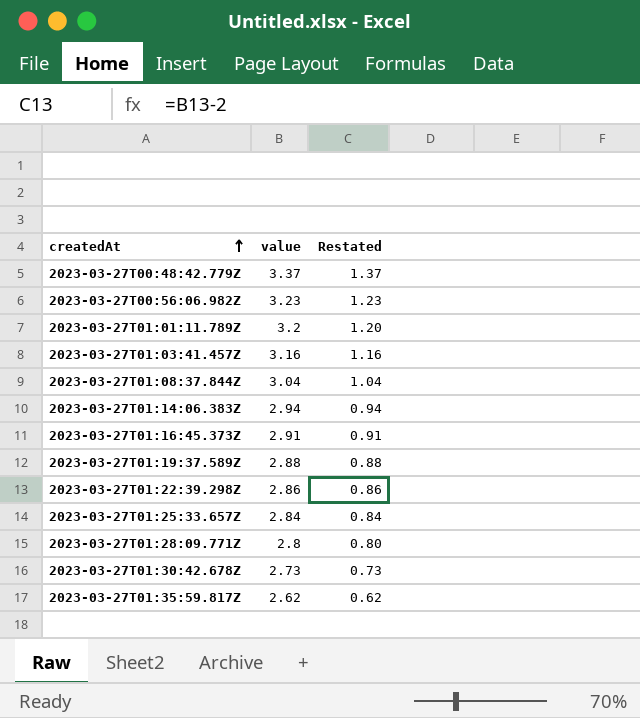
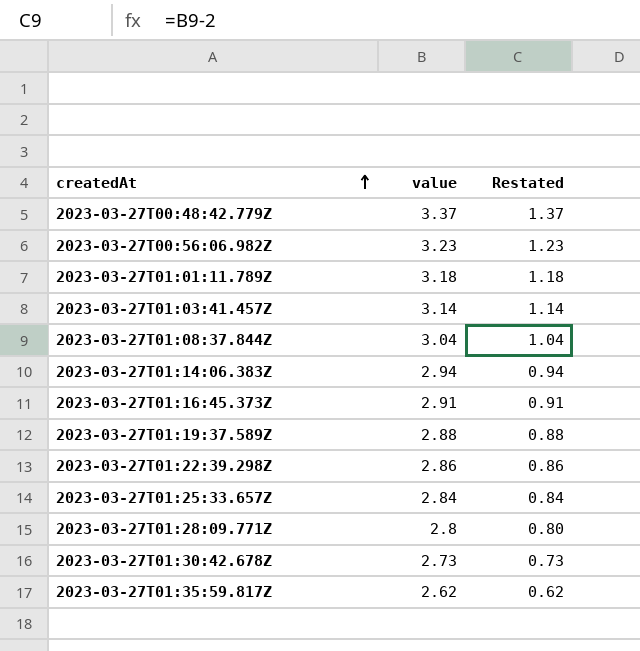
2023-03-27T01:01:11.789Z | value: 3.2 -> 3.18
2023-03-27T01:01:11.789Z | Restated: 1.20 -> 1.18
2023-03-27T01:03:41.457Z | value: 3.16 -> 3.14
2023-03-27T01:03:41.457Z | Restated: 1.16 -> 1.14

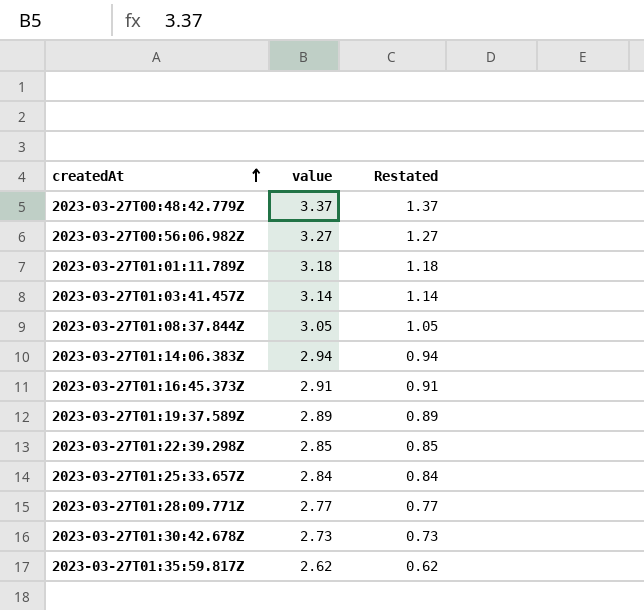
2023-03-27T00:56:06.982Z | value: 3.23 -> 3.27
2023-03-27T00:56:06.982Z | Restated: 1.23 -> 1.27
2023-03-27T01:08:37.844Z | value: 3.04 -> 3.05
2023-03-27T01:08:37.844Z | Restated: 1.04 -> 1.05
2023-03-27T01:19:37.589Z | value: 2.88 -> 2.89
2023-03-27T01:19:37.589Z | Restated: 0.88 -> 0.89
2023-03-27T01:22:39.298Z | value: 2.86 -> 2.85
2023-03-27T01:22:39.298Z | Restated: 0.86 -> 0.85
2023-03-27T01:28:09.771Z | value: 2.8 -> 2.77
2023-03-27T01:28:09.771Z | Restated: 0.80 -> 0.77

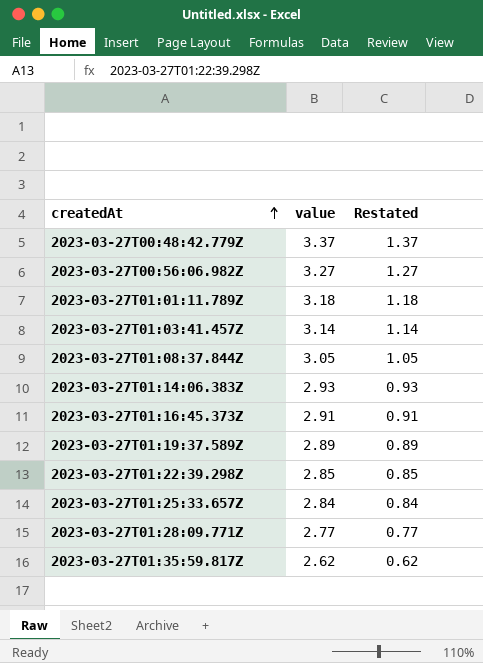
row 2023-03-27T01:30:42.678Z: 2.73 | 0.73 -> none
2023-03-27T01:14:06.383Z | value: 2.94 -> 2.93
2023-03-27T01:14:06.383Z | Restated: 0.94 -> 0.93

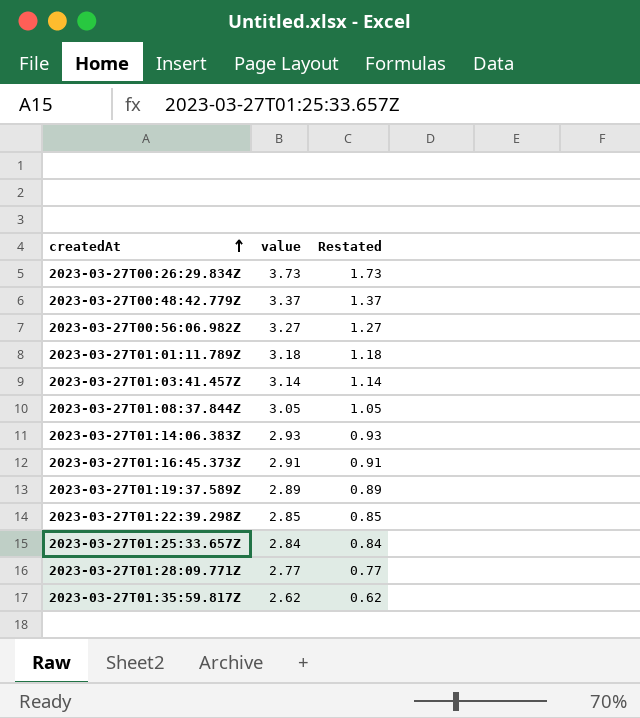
row 2023-03-27T00:26:29.834Z: none -> 3.73 | 1.73

